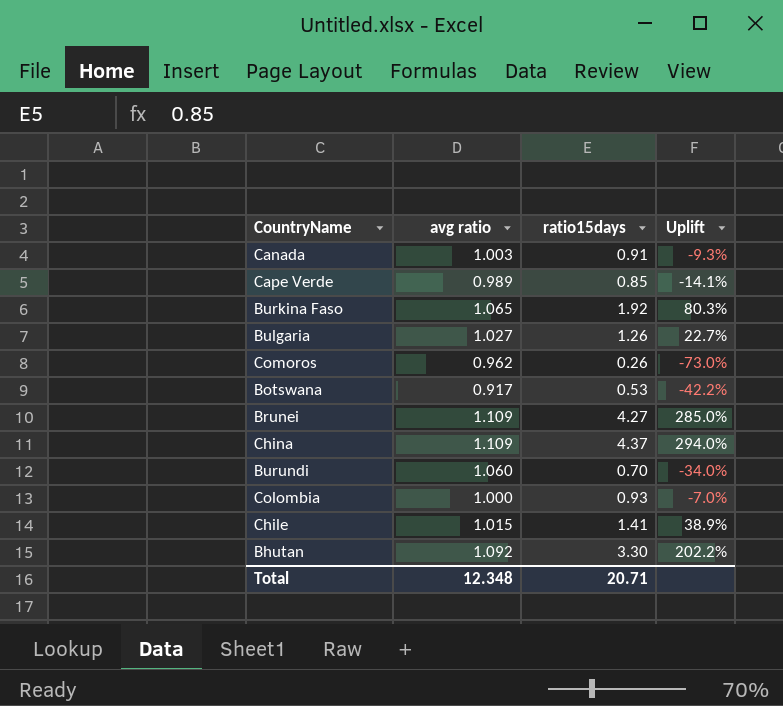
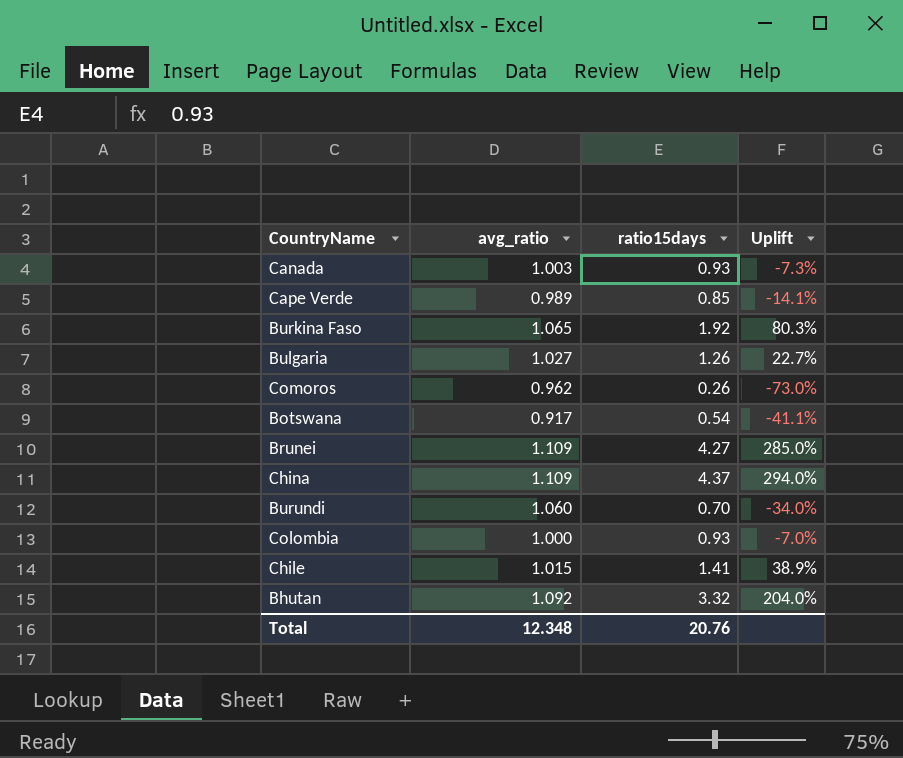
column name: avg ratio -> avg_ratio
Canada | ratio15days: 0.91 -> 0.93
Canada | Uplift: -9.3% -> -7.3%
Botswana | ratio15days: 0.53 -> 0.54
Botswana | Uplift: -42.2% -> -41.1%
Bhutan | ratio15days: 3.30 -> 3.32
Bhutan | Uplift: 202.2% -> 204.0%
Total | ratio15days: 20.71 -> 20.76

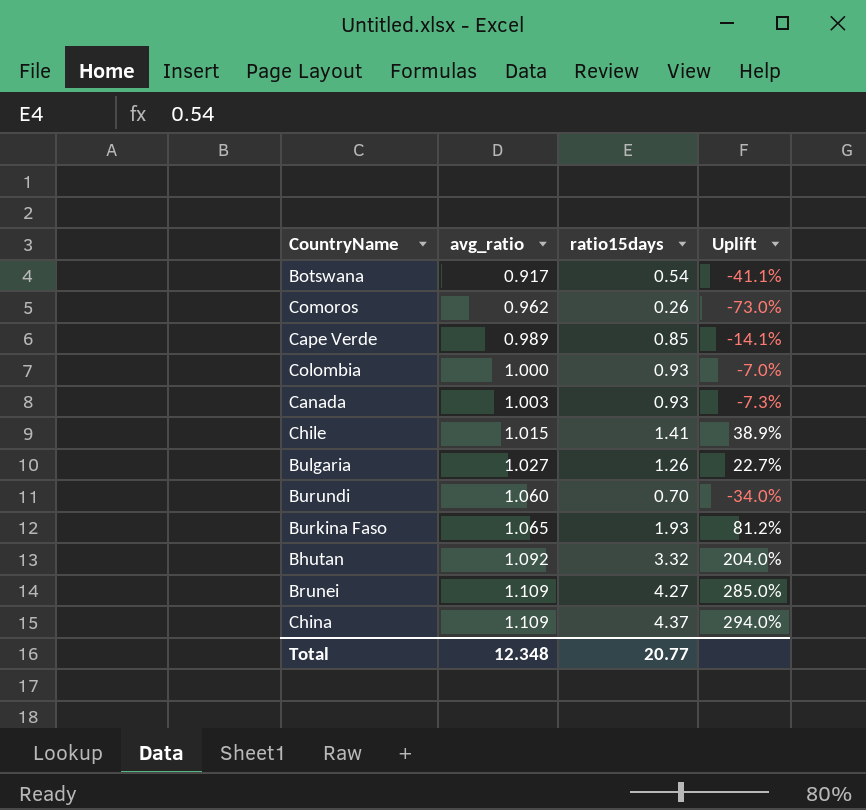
row order: none -> avg_ratio ascending
Burkina Faso | ratio15days: 1.92 -> 1.93
Burkina Faso | Uplift: 80.3% -> 81.2%
Total | ratio15days: 20.76 -> 20.77

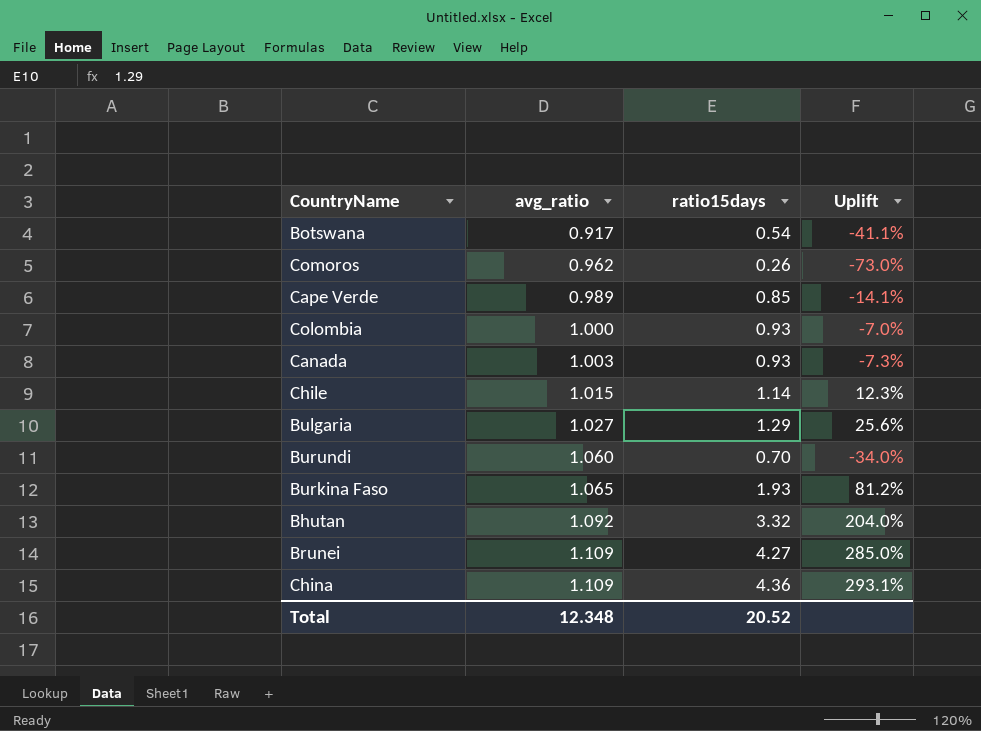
Chile | ratio15days: 1.41 -> 1.14
Chile | Uplift: 38.9% -> 12.3%
Bulgaria | ratio15days: 1.26 -> 1.29
Bulgaria | Uplift: 22.7% -> 25.6%
China | ratio15days: 4.37 -> 4.36
China | Uplift: 294.0% -> 293.1%
Total | ratio15days: 20.77 -> 20.52

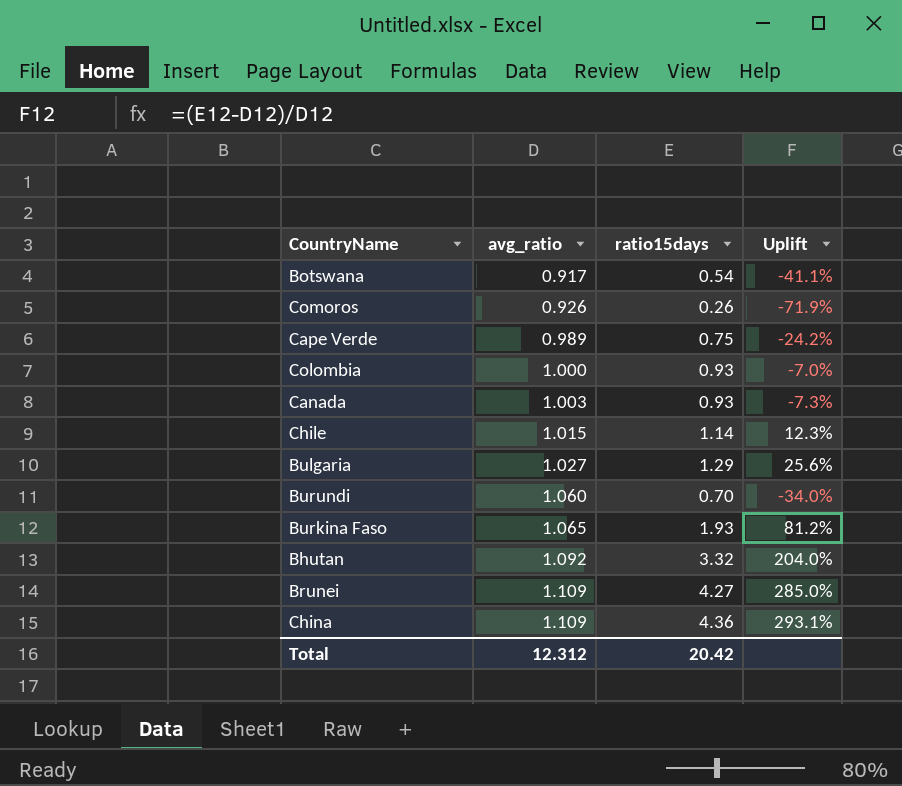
Comoros | avg_ratio: 0.962 -> 0.926
Comoros | Uplift: -73.0% -> -71.9%
Cape Verde | ratio15days: 0.85 -> 0.75
Cape Verde | Uplift: -14.1% -> -24.2%
Total | avg_ratio: 12.348 -> 12.312
Total | ratio15days: 20.52 -> 20.42

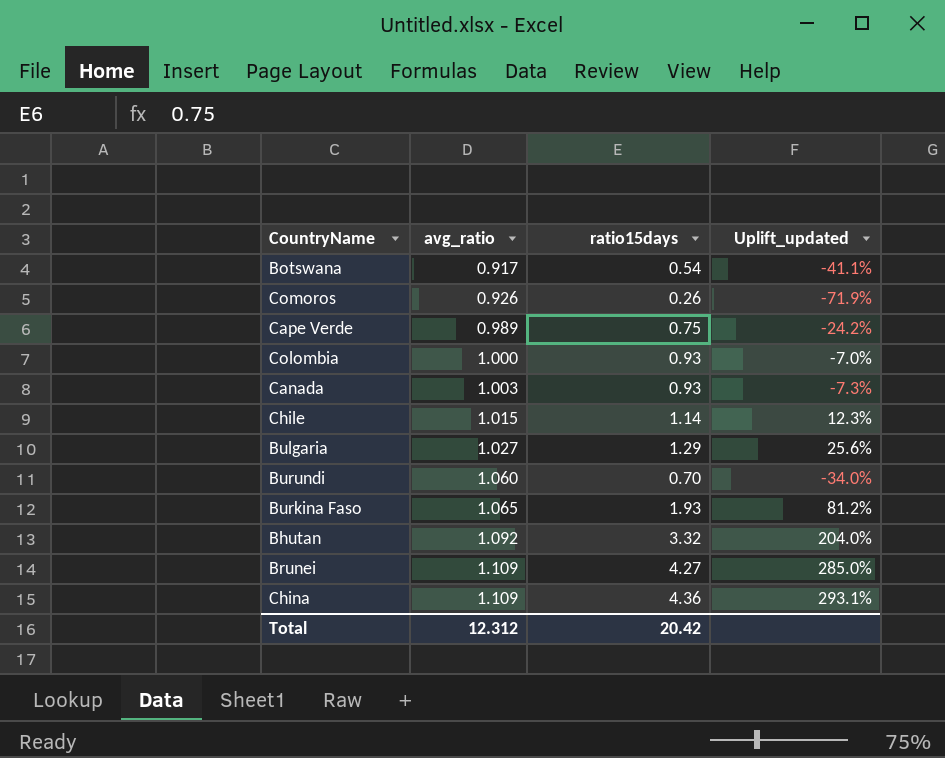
column name: Uplift -> Uplift_updated

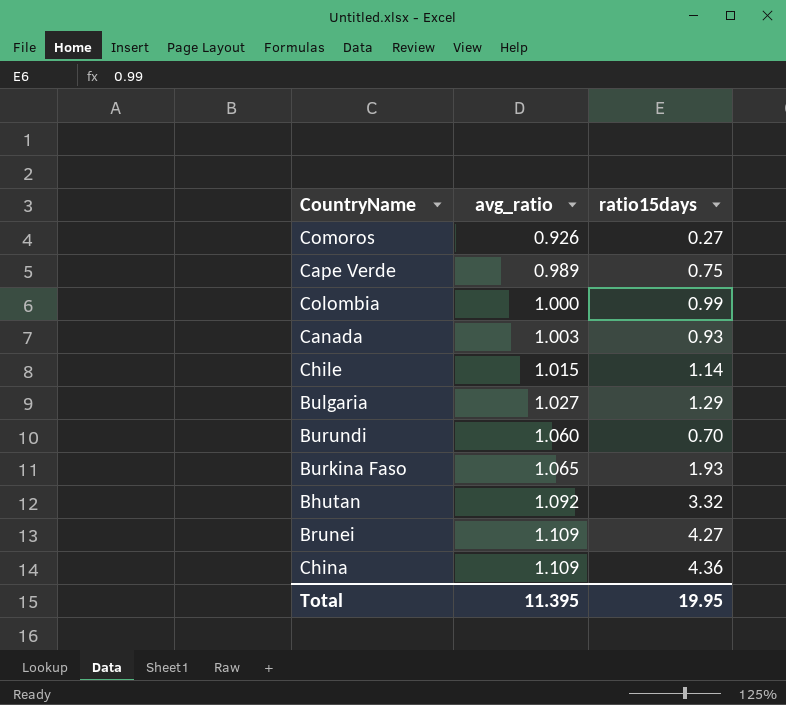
column Uplift_updated | formula: ([ratio15days] - [avg_ratio]) / [avg_ratio] -> none
row Botswana: 0.917 | 0.54 | -41.1% -> none
Comoros | ratio15days: 0.26 -> 0.27
Colombia | ratio15days: 0.93 -> 0.99
Total | avg_ratio: 12.312 -> 11.395
Total | ratio15days: 20.42 -> 19.95

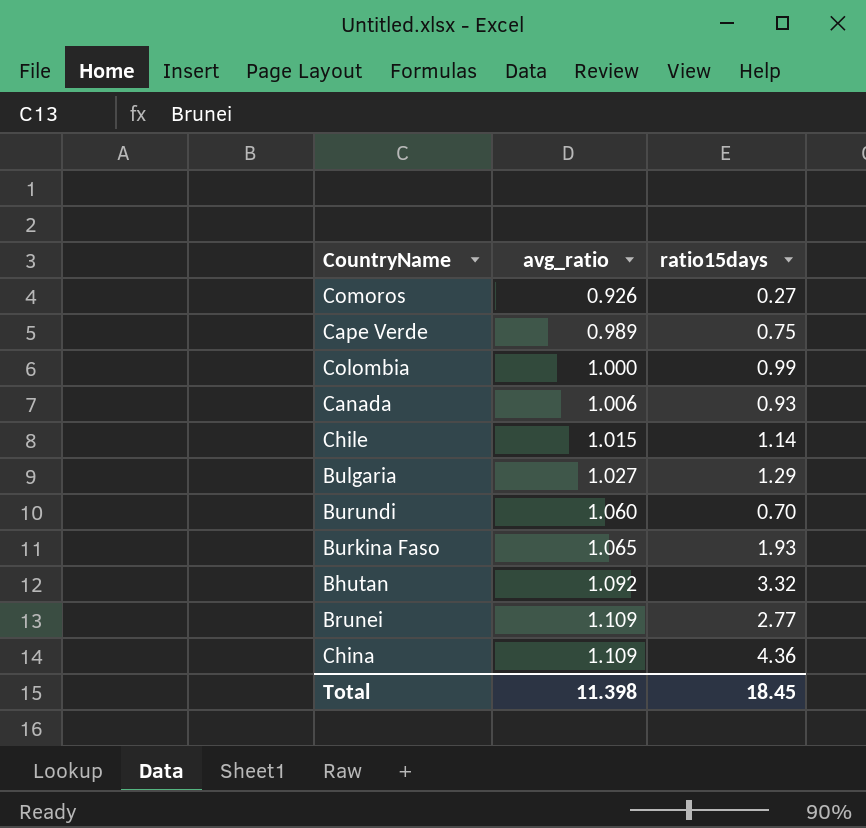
Canada | avg_ratio: 1.003 -> 1.006
Brunei | ratio15days: 4.27 -> 2.77
Total | avg_ratio: 11.395 -> 11.398
Total | ratio15days: 19.95 -> 18.45

